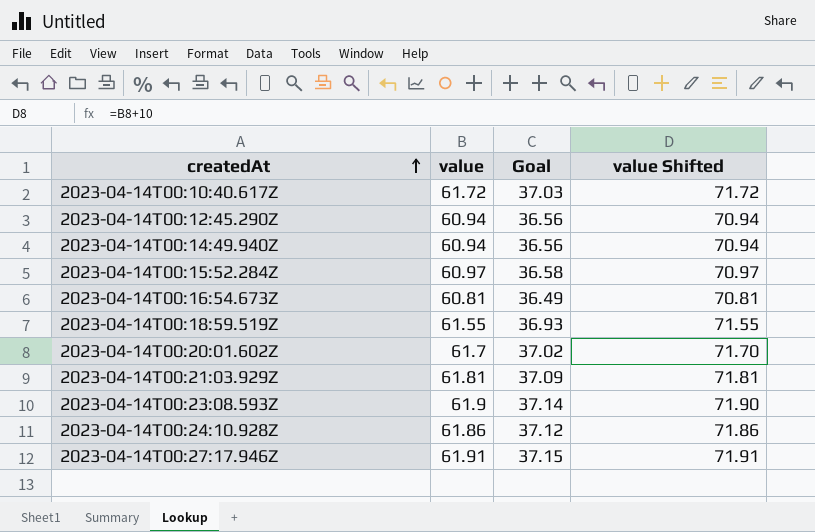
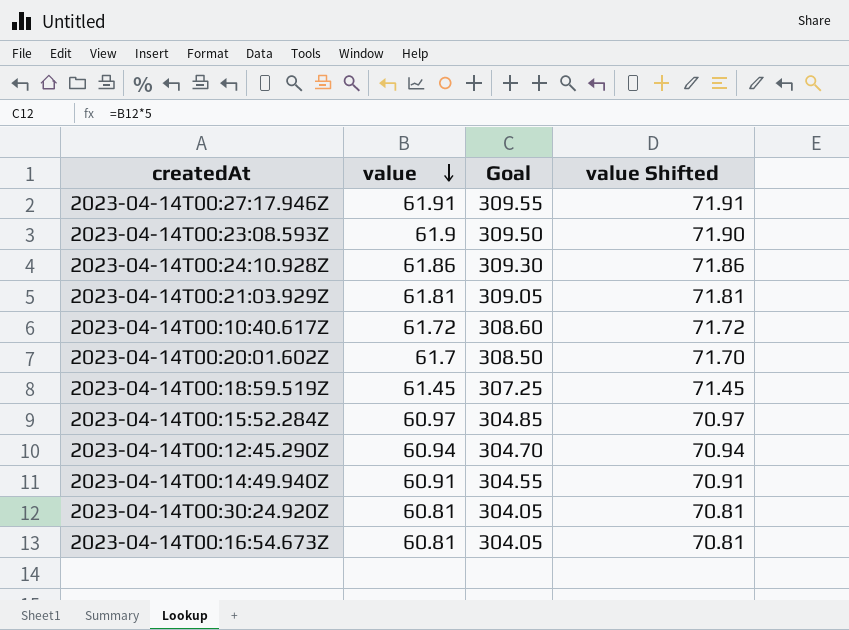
row order: createdAt ascending -> value descending
column Goal | formula: [value] * 0.6 -> [value] * 5
2023-04-14T00:18:59.519Z | value: 61.55 -> 61.45
2023-04-14T00:18:59.519Z | value Shifted: 71.55 -> 71.45
2023-04-14T00:14:49.940Z | value: 60.94 -> 60.91
2023-04-14T00:14:49.940Z | value Shifted: 70.94 -> 70.91
row 2023-04-14T00:30:24.920Z: none -> 60.81 | 304.05 | 70.81

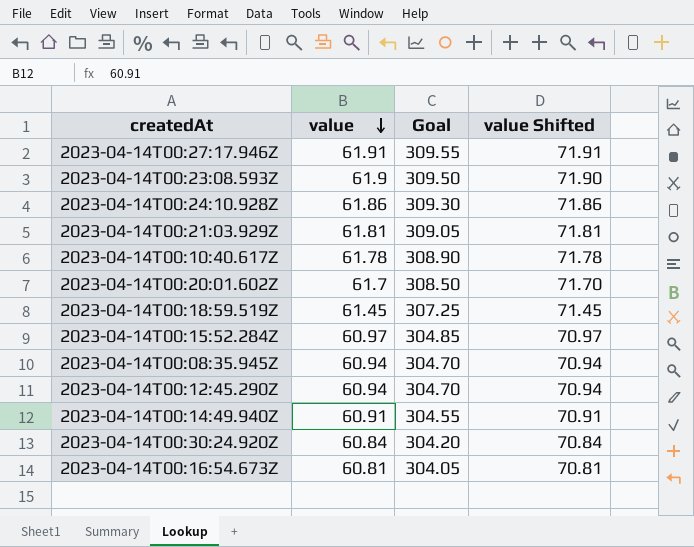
2023-04-14T00:10:40.617Z | value: 61.72 -> 61.78
2023-04-14T00:10:40.617Z | Goal: 308.60 -> 308.90
2023-04-14T00:10:40.617Z | value Shifted: 71.72 -> 71.78
row 2023-04-14T00:08:35.945Z: none -> 60.94 | 304.70 | 70.94
2023-04-14T00:30:24.920Z | value: 60.81 -> 60.84
2023-04-14T00:30:24.920Z | Goal: 304.05 -> 304.20
2023-04-14T00:30:24.920Z | value Shifted: 70.81 -> 70.84

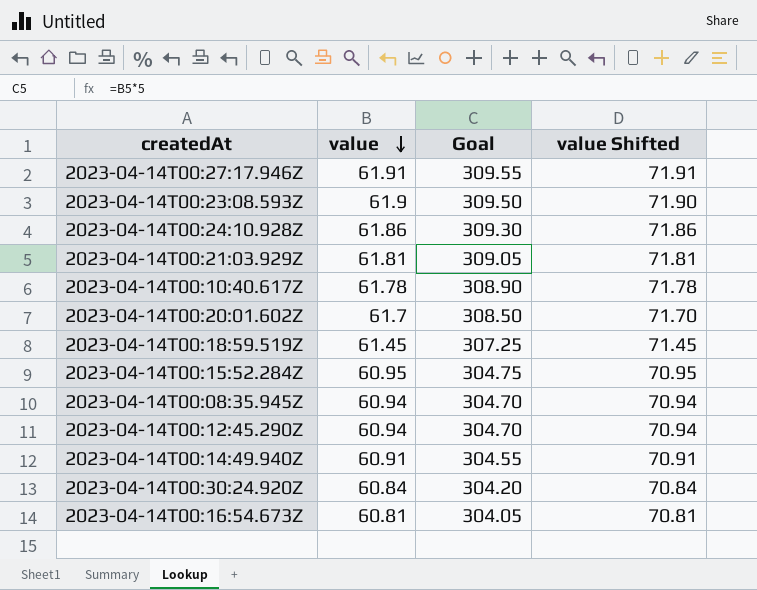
2023-04-14T00:15:52.284Z | value: 60.97 -> 60.95
2023-04-14T00:15:52.284Z | Goal: 304.85 -> 304.75
2023-04-14T00:15:52.284Z | value Shifted: 70.97 -> 70.95

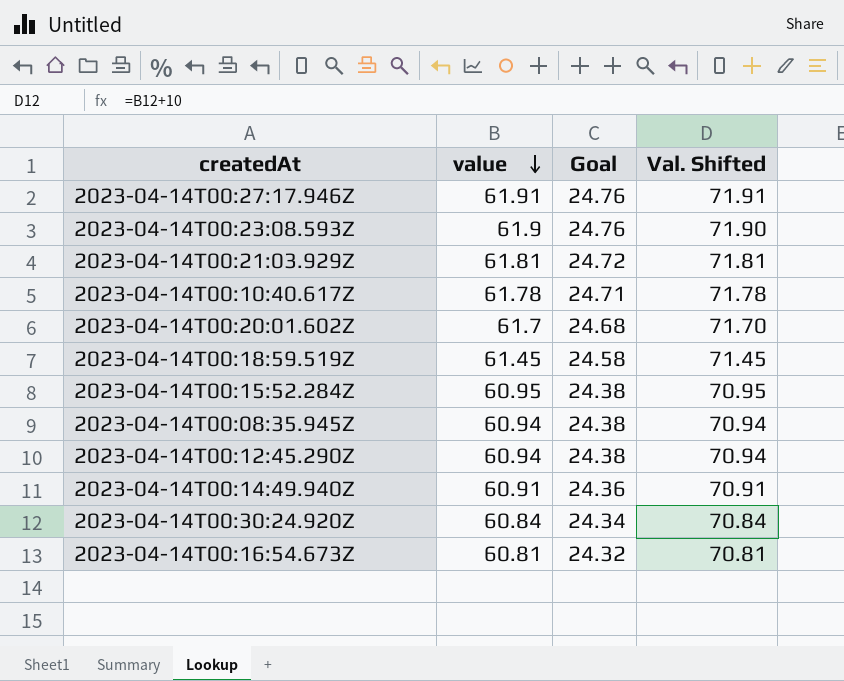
column Goal | formula: [value] * 5 -> [value] * 0.4
column name: value Shifted -> Val. Shifted
row 2023-04-14T00:24:10.928Z: 61.86 | 309.30 | 71.86 -> none

